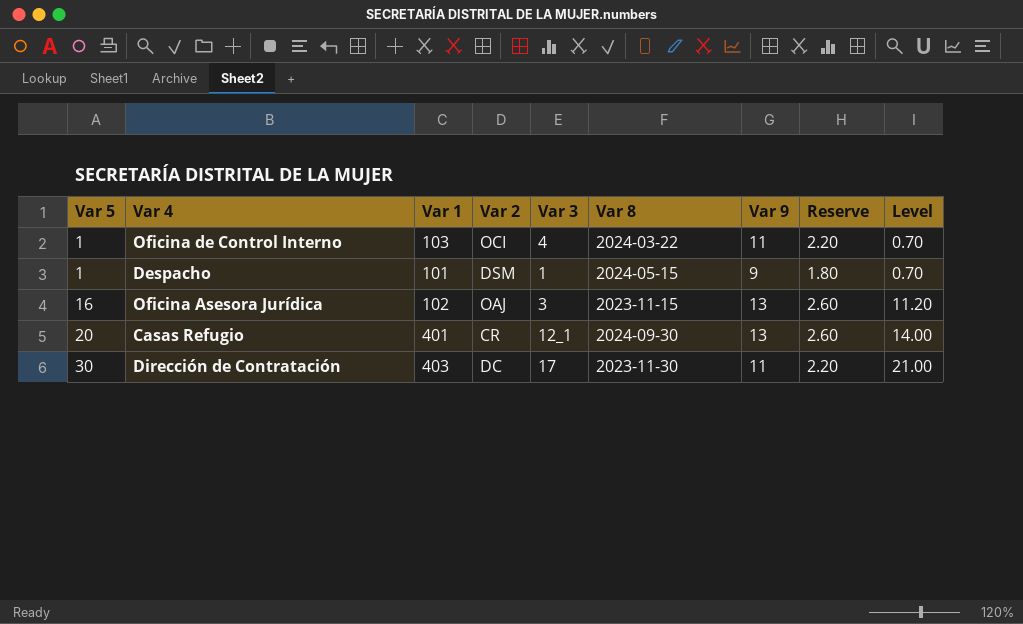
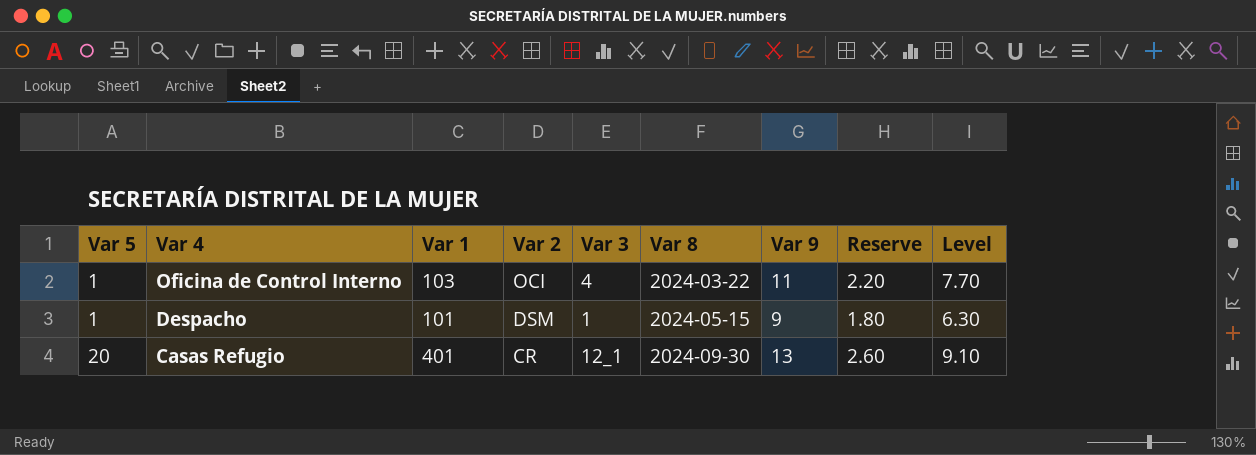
column Level | formula: [Var 5] * 0.7 -> [Var 9] * 0.7
row Oficina Asesora Jurídica: 16 | 102 | OAJ | 3 | 2023-11-15 | 13 | 2.60 | 11.20 -> none
row Dirección de Contratación: 30 | 403 | DC | 17 | 2023-11-30 | 11 | 2.20 | 21.00 -> none

